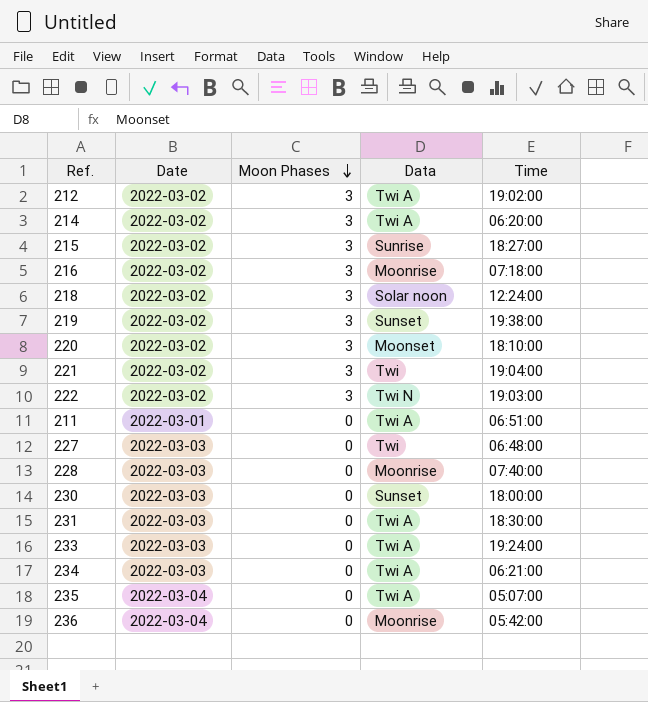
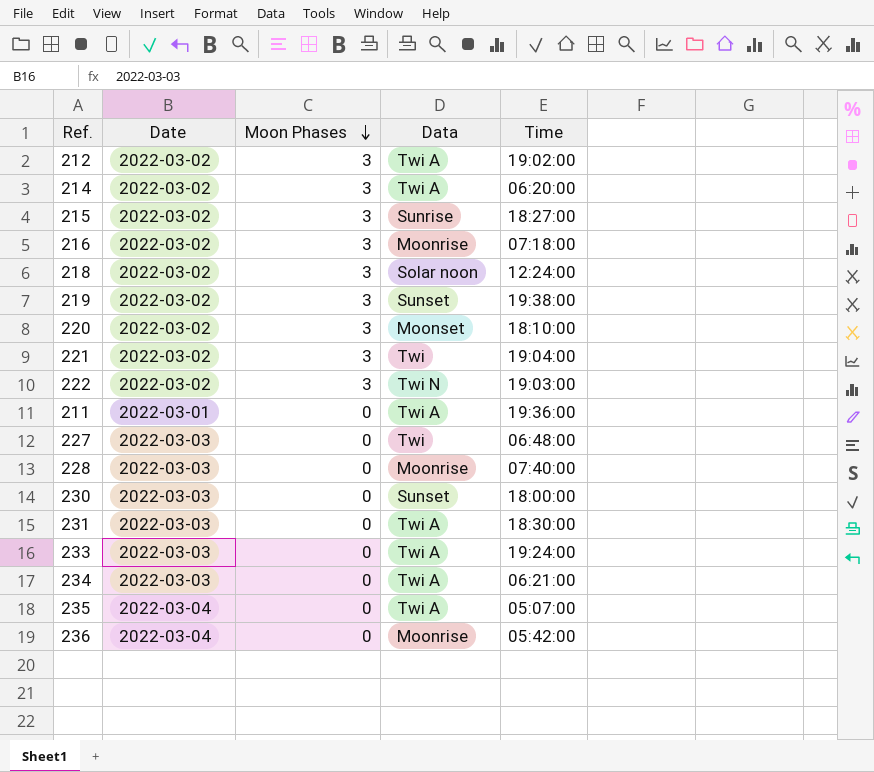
211 | Time: 06:51:00 -> 19:36:00

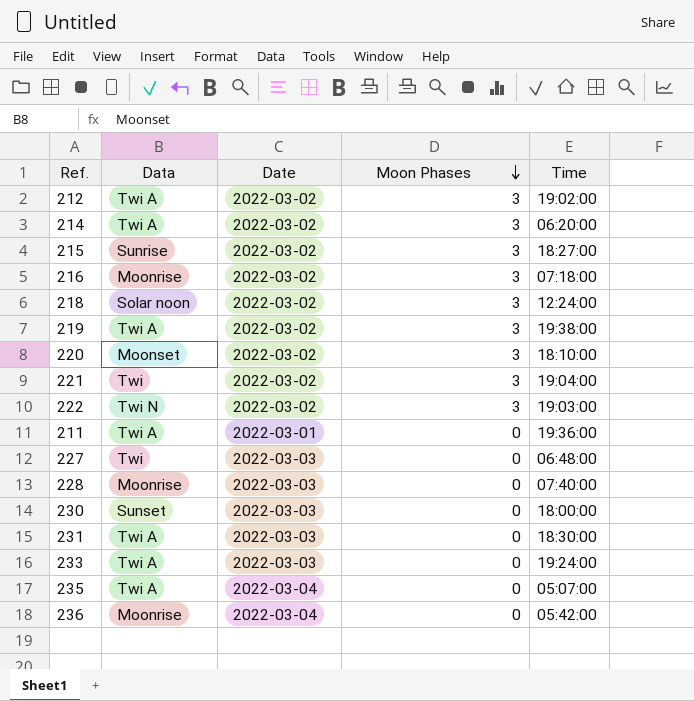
column Data | position: 4 -> 2
row 234: 2022-03-03 | 0 | Twi A | 06:21:00 -> none
219 | Data: Sunset -> Twi A

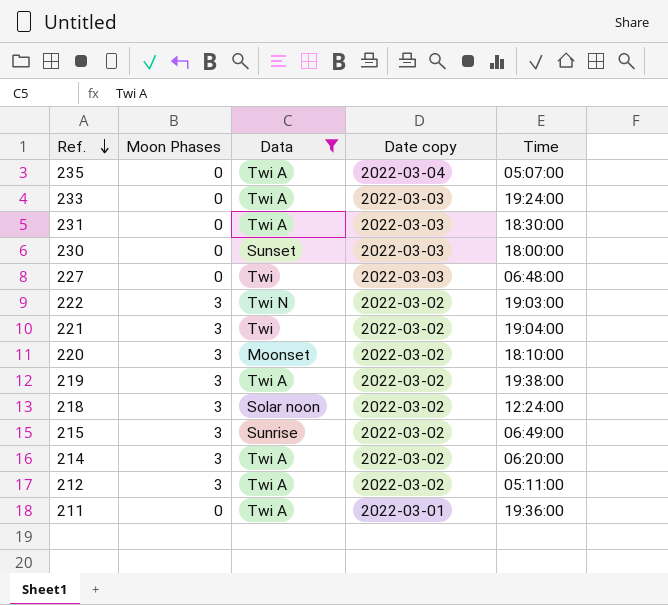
filter: none -> Data != Moonrise
row order: Moon Phases descending -> Ref. descending
column Moon Phases | position: 4 -> 2
column name: Date -> Date copy
215 | Time: 18:27:00 -> 06:49:00
212 | Time: 19:02:00 -> 05:11:00

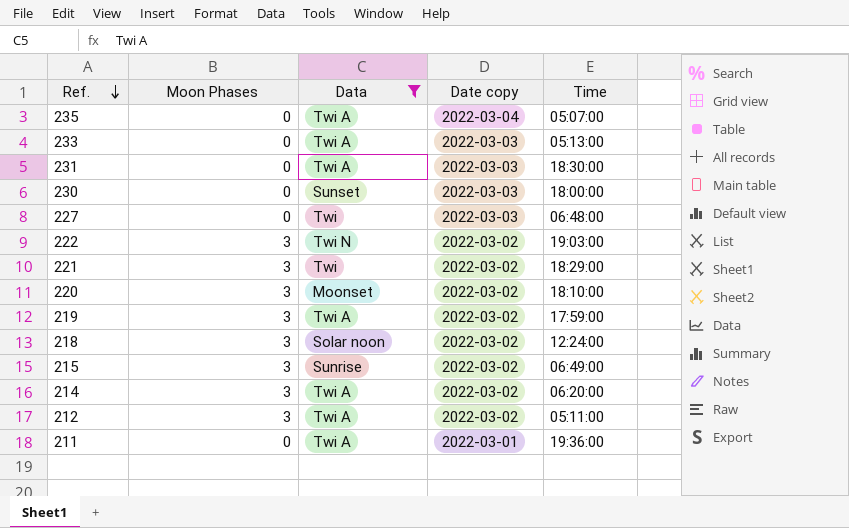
233 | Time: 19:24:00 -> 05:13:00
221 | Time: 19:04:00 -> 18:29:00
219 | Time: 19:38:00 -> 17:59:00

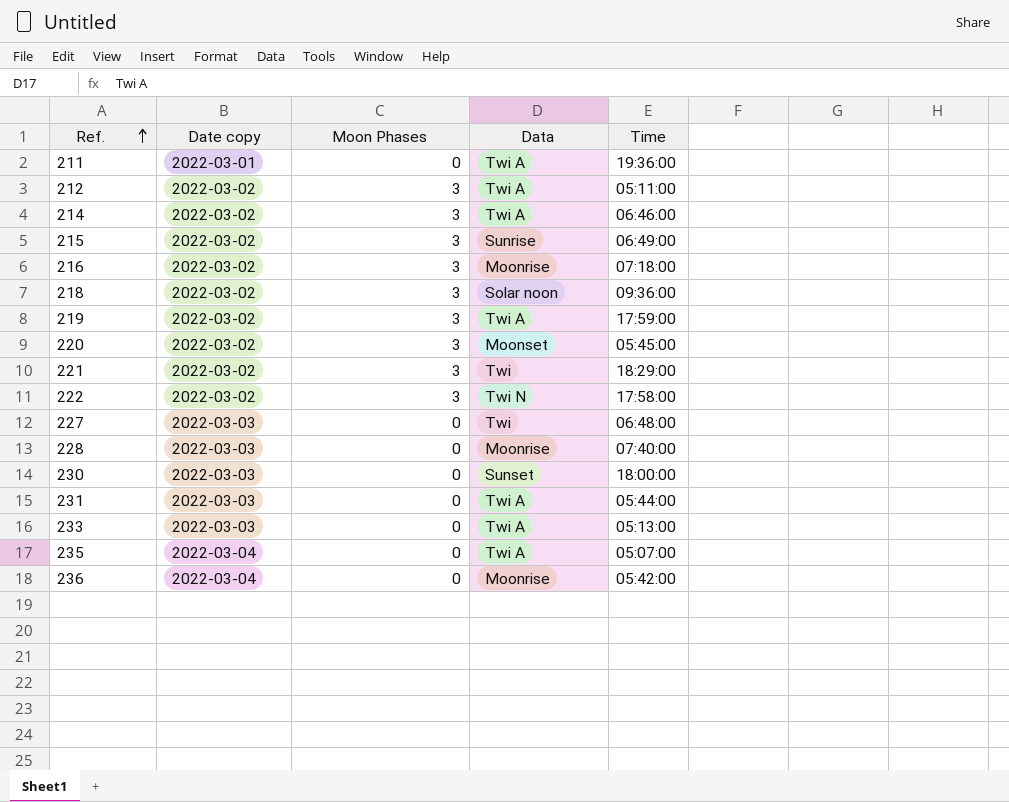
filter: Data != Moonrise -> none
row order: Ref. descending -> Ref. ascending
column Date copy | position: 4 -> 2
214 | Time: 06:20:00 -> 06:46:00
218 | Time: 12:24:00 -> 09:36:00
220 | Time: 18:10:00 -> 05:45:00
222 | Time: 19:03:00 -> 17:58:00
231 | Time: 18:30:00 -> 05:44:00

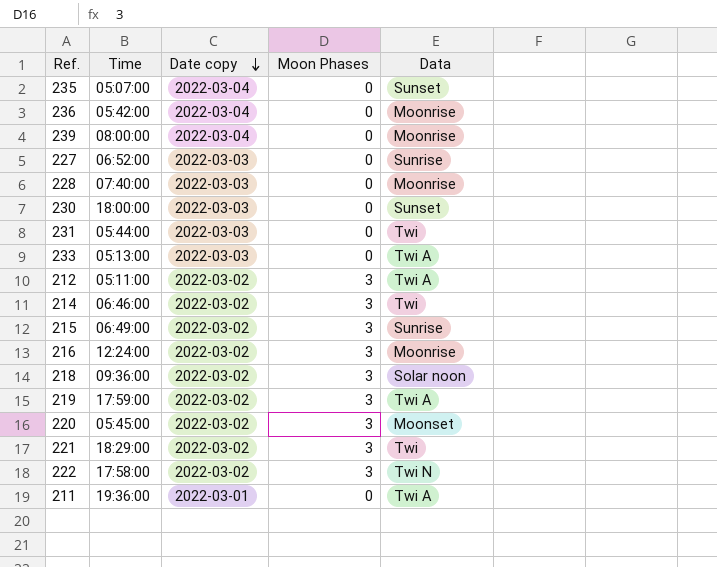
row order: Ref. ascending -> Date copy descending
column Time | position: 5 -> 2
235 | Data: Twi A -> Sunset
row 239: none -> 08:00:00 | 2022-03-04 | 0 | Moonrise
227 | Time: 06:48:00 -> 06:52:00
227 | Data: Twi -> Sunrise
231 | Data: Twi A -> Twi
214 | Data: Twi A -> Twi
216 | Time: 07:18:00 -> 12:24:00

